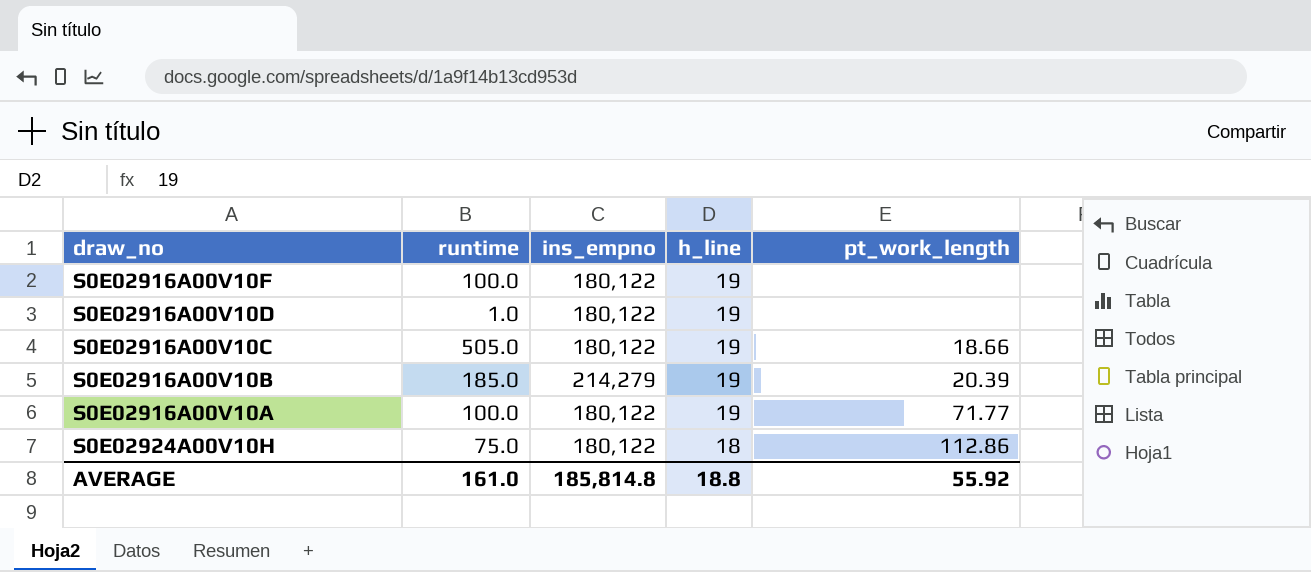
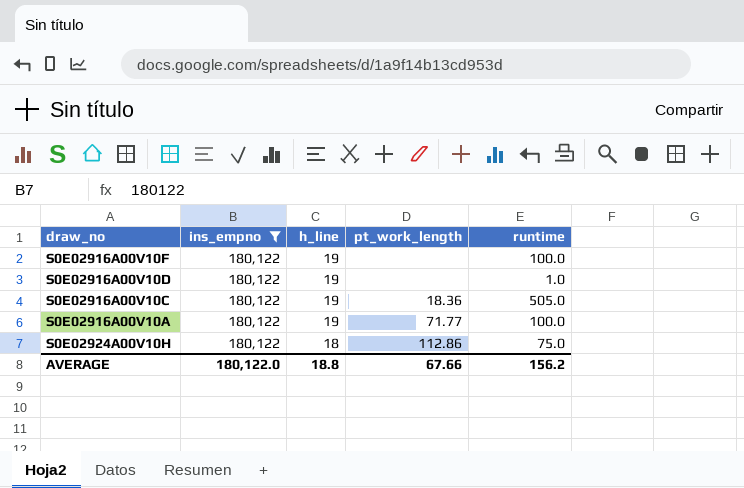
filter: none -> ins_empno = 180,122
column runtime | position: 2 -> 5
S0E02916A00V10C | pt_work_length: 18.66 -> 18.36
AVERAGE | ins_empno: 185,814.8 -> 180,122.0
AVERAGE | pt_work_length: 55.92 -> 67.66
AVERAGE | runtime: 161.0 -> 156.2

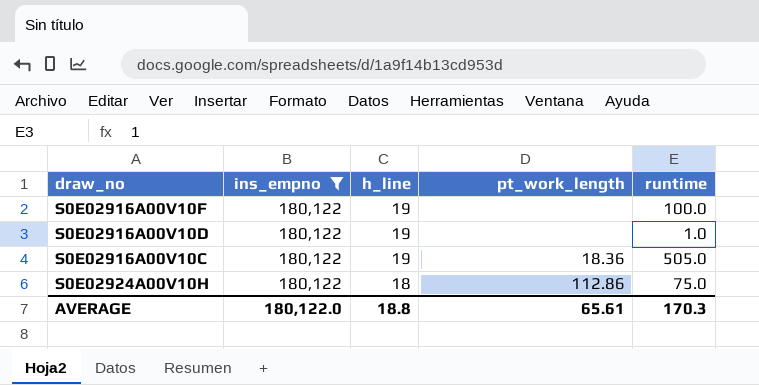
row S0E02916A00V10A: 180,122 | 19 | 71.77 | 100.0 -> none
AVERAGE | pt_work_length: 67.66 -> 65.61
AVERAGE | runtime: 156.2 -> 170.3

